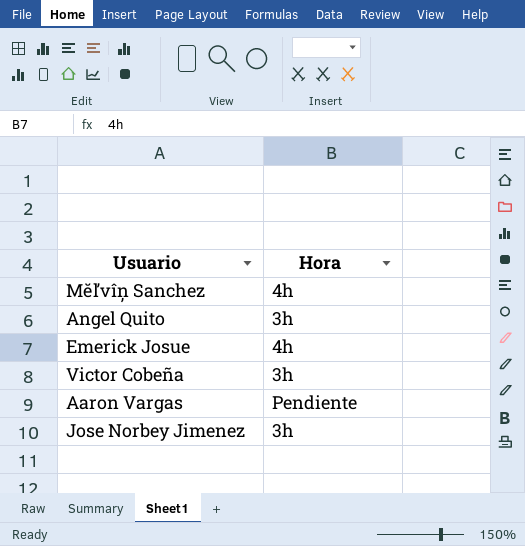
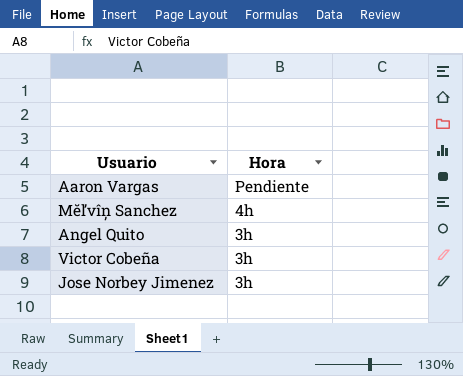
row order: none -> Hora descending
row Emerick Josue: 4h -> none

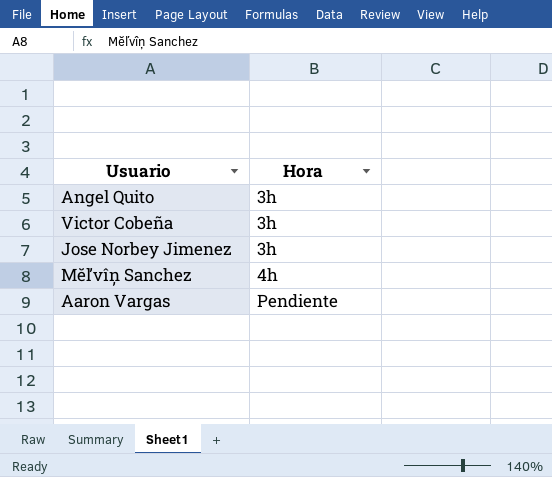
row order: Hora descending -> Hora ascending

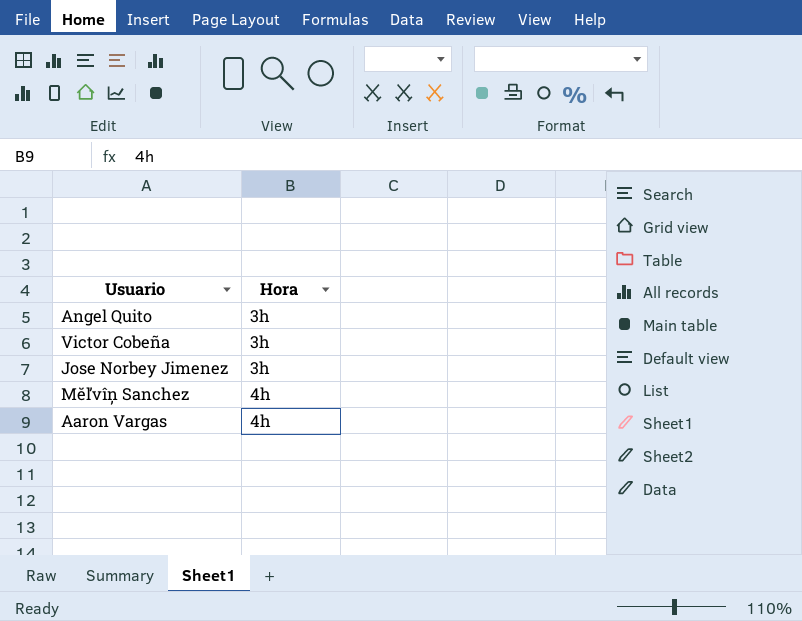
Aaron Vargas | Hora: Pendiente -> 4h

